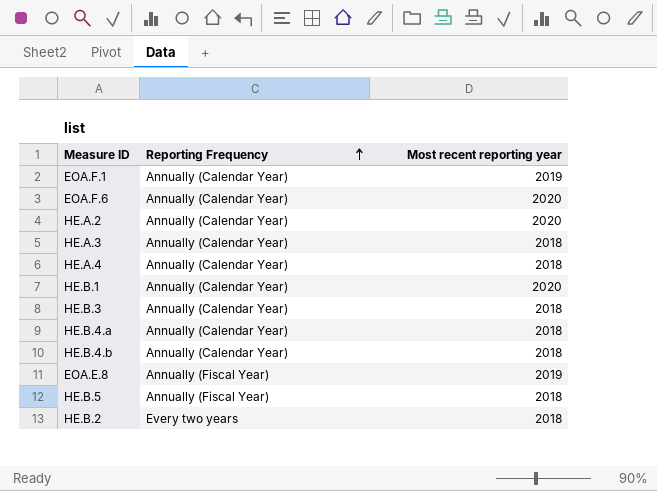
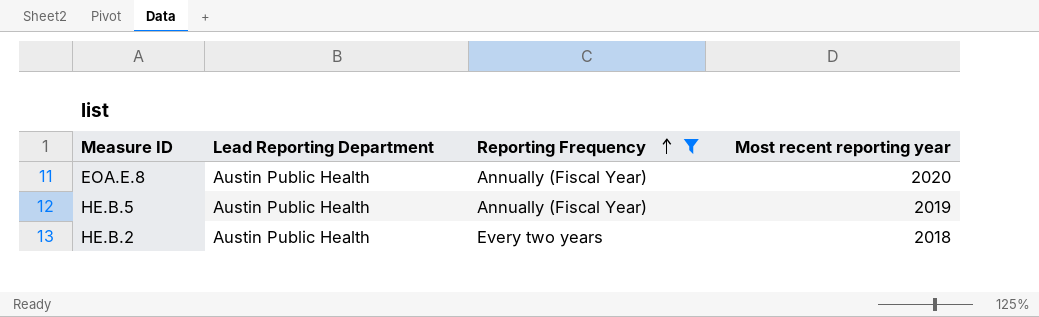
filter: none -> Reporting Frequency != Annually (Calendar Year)
column Lead Reporting Department | position: none -> 2
EOA.E.8 | Most recent reporting year: 2019 -> 2020
HE.B.5 | Most recent reporting year: 2018 -> 2019

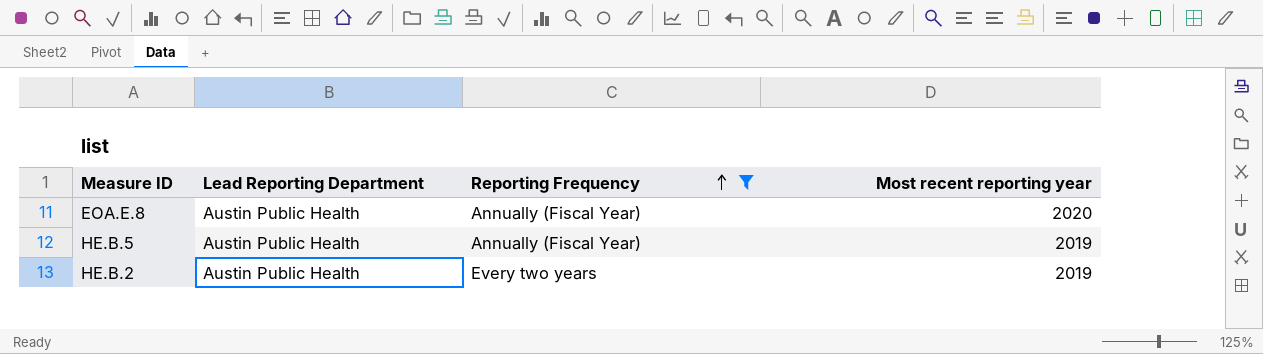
HE.B.2 | Most recent reporting year: 2018 -> 2019

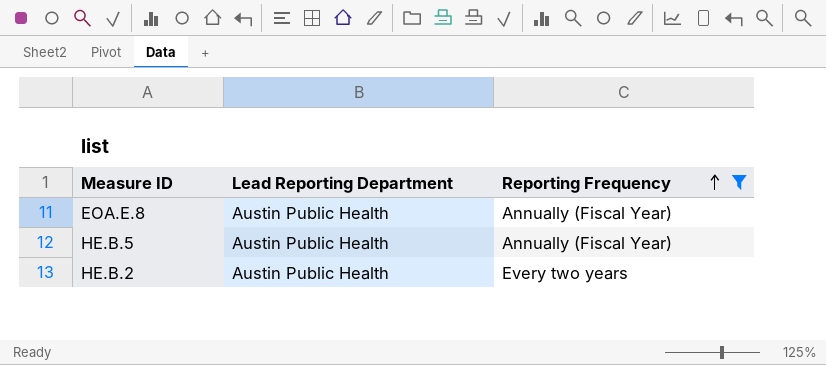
column Most recent reporting year | position: 4 -> none

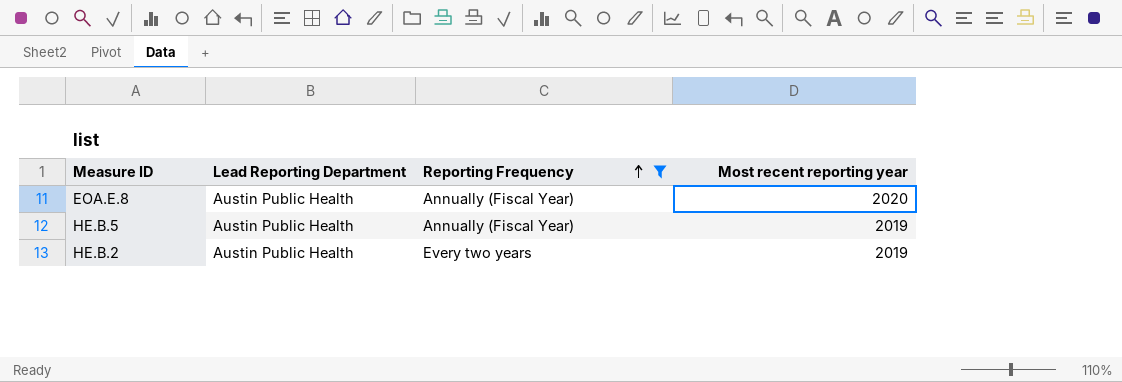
column Most recent reporting year | position: none -> 4

